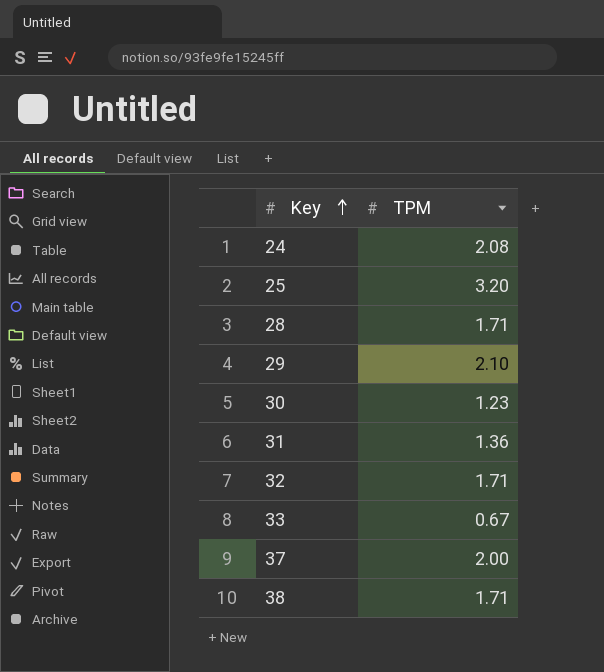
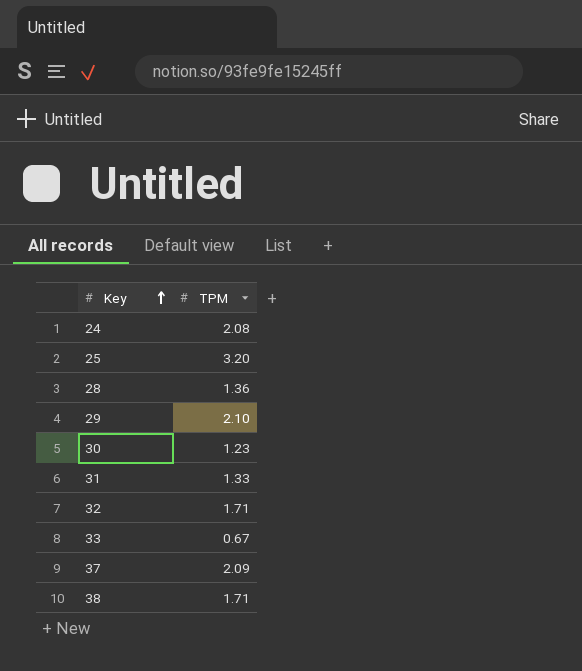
28 | TPM: 1.71 -> 1.36
31 | TPM: 1.36 -> 1.33
37 | TPM: 2.00 -> 2.09

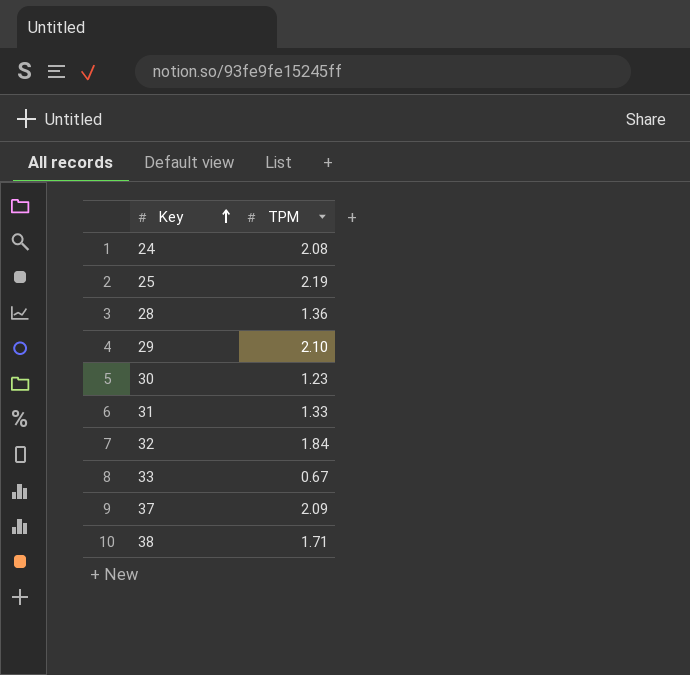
25 | TPM: 3.20 -> 2.19
32 | TPM: 1.71 -> 1.84

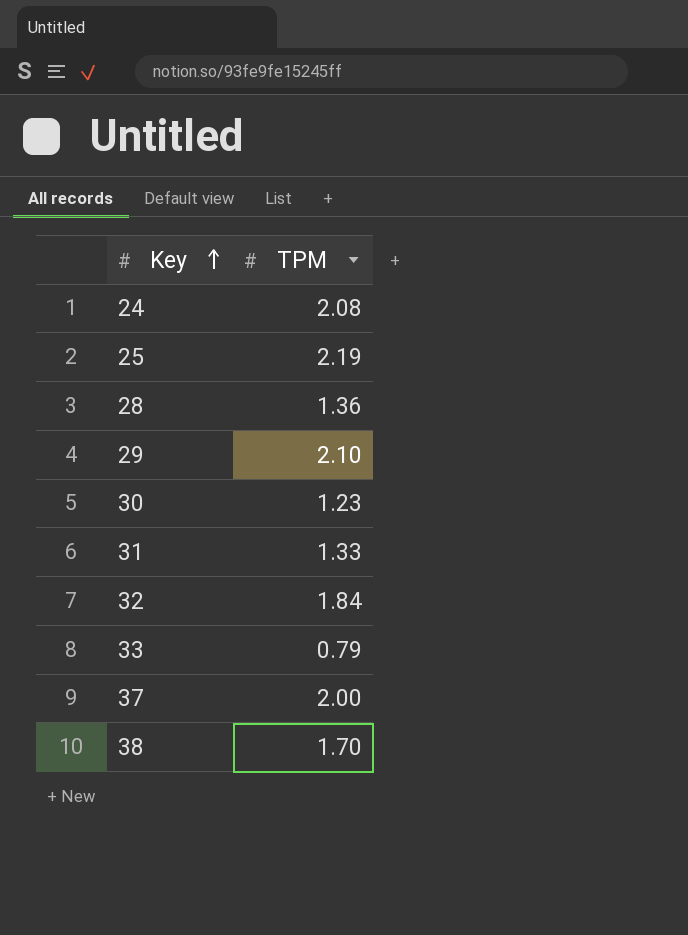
33 | TPM: 0.67 -> 0.79
37 | TPM: 2.09 -> 2.00
38 | TPM: 1.71 -> 1.70

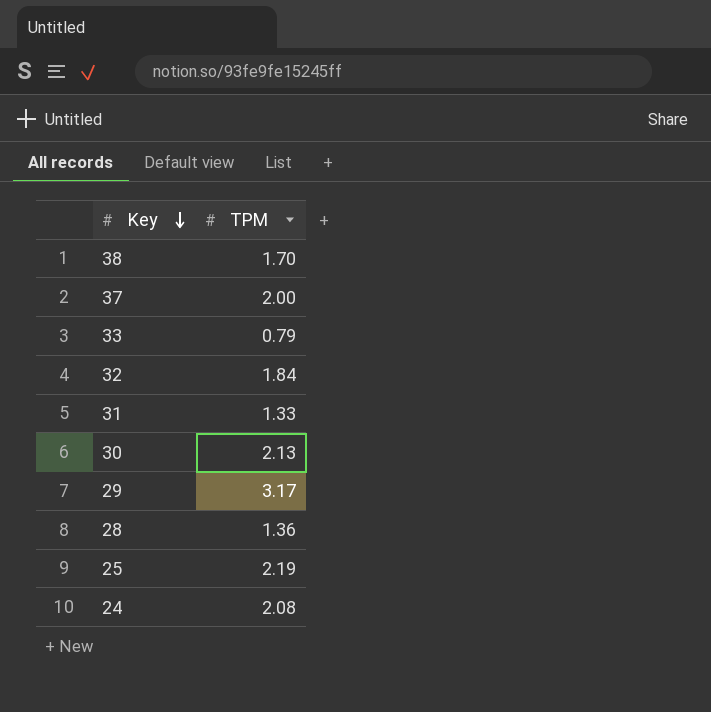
row order: Key ascending -> Key descending
30 | TPM: 1.23 -> 2.13
29 | TPM: 2.10 -> 3.17

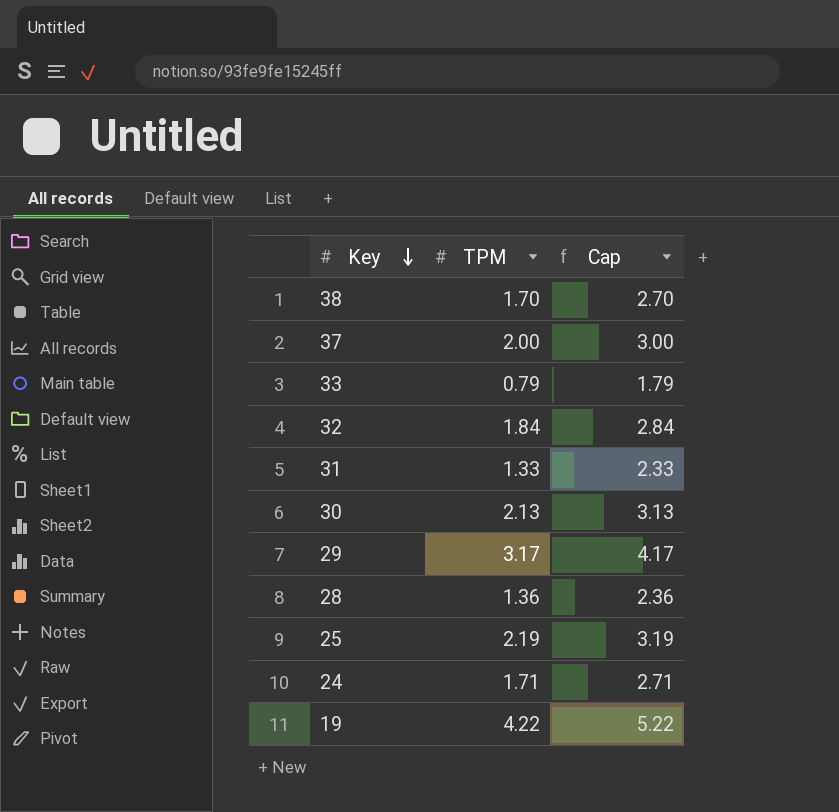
column Cap | formula: none -> [TPM] + 1
24 | TPM: 2.08 -> 1.71
row 19: none -> 4.22 | 5.22

